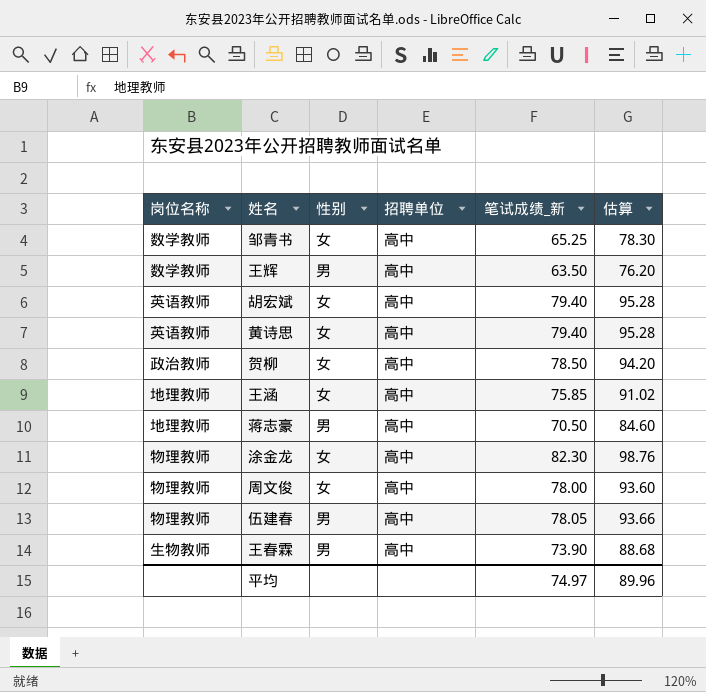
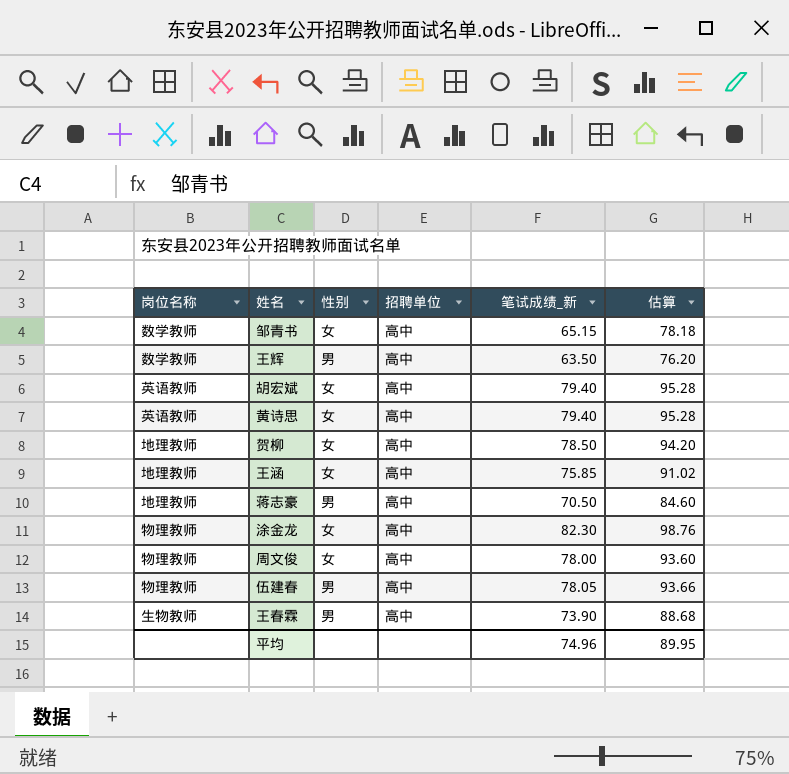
邹青书 | 笔试成绩_新: 65.25 -> 65.15
邹青书 | 估算: 78.30 -> 78.18
贺柳 | 岗位名称: 政治教师 -> 地理教师
平均 | 笔试成绩_新: 74.97 -> 74.96
平均 | 估算: 89.96 -> 89.95

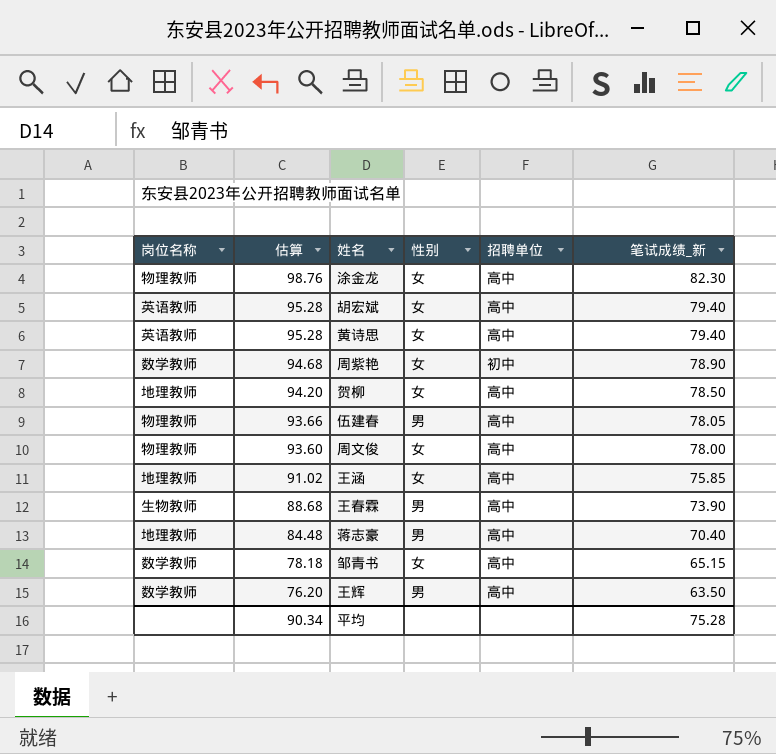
row order: none -> 估算 descending
column 估算 | position: 6 -> 2
row 周紫艳: none -> 数学教师 | 94.68 | 女 | 初中 | 78.90
蒋志豪 | 估算: 84.60 -> 84.48
蒋志豪 | 笔试成绩_新: 70.50 -> 70.40
平均 | 估算: 89.95 -> 90.34
平均 | 笔试成绩_新: 74.96 -> 75.28

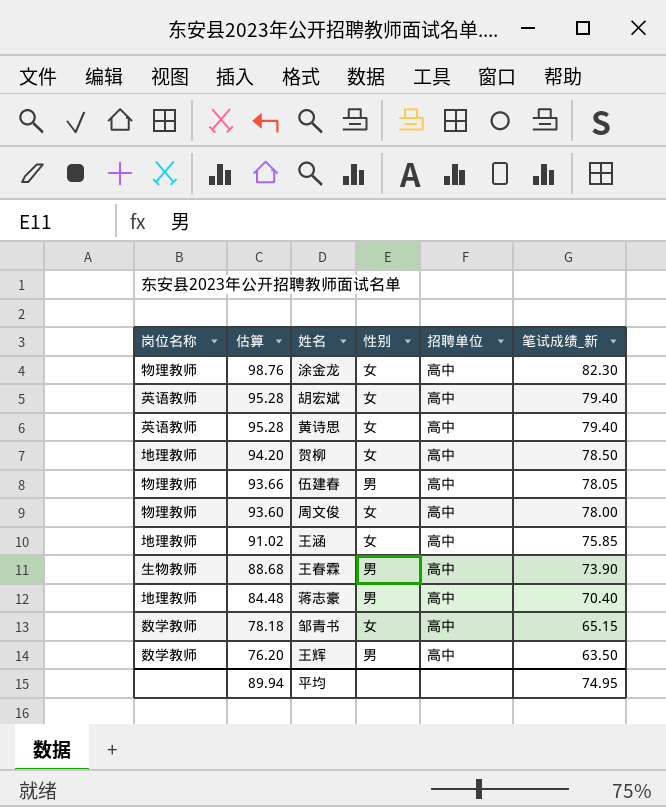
row 周紫艳: 数学教师 | 94.68 | 女 | 初中 | 78.90 -> none
平均 | 估算: 90.34 -> 89.94
平均 | 笔试成绩_新: 75.28 -> 74.95

